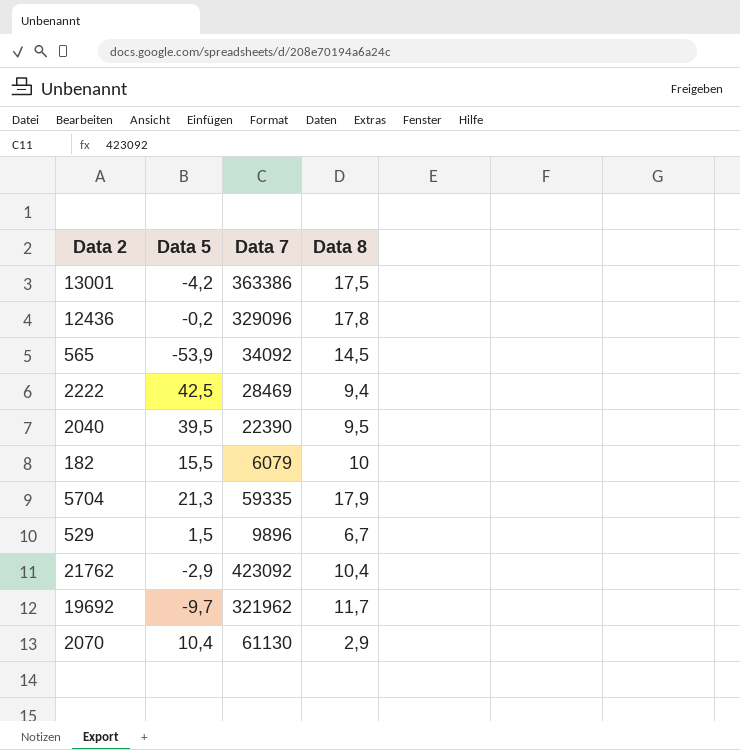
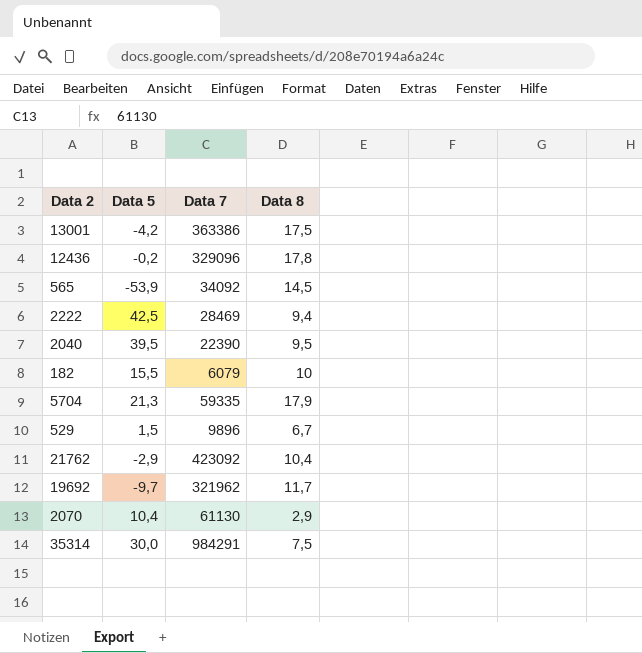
row 35314: none -> 30,0 | 984291 | 7,5

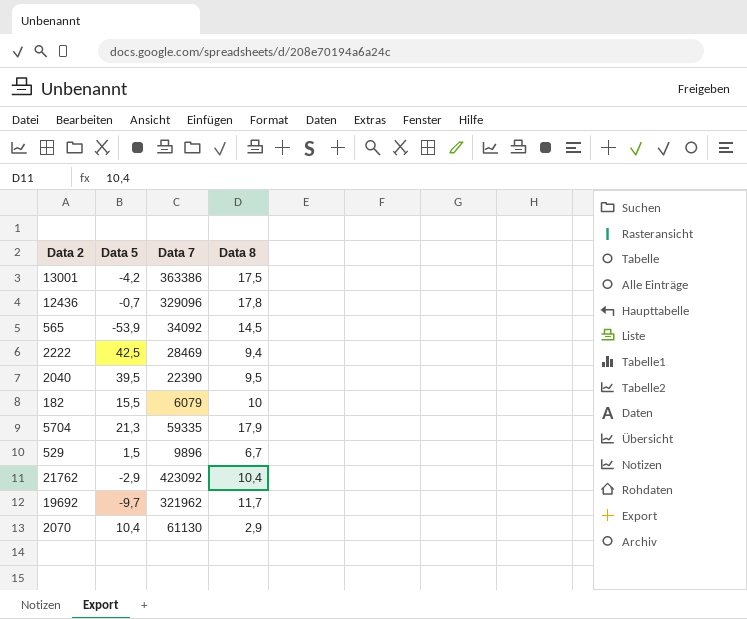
row 35314: 30,0 | 984291 | 7,5 -> none
12436 | Data 5: -0,2 -> -0,7

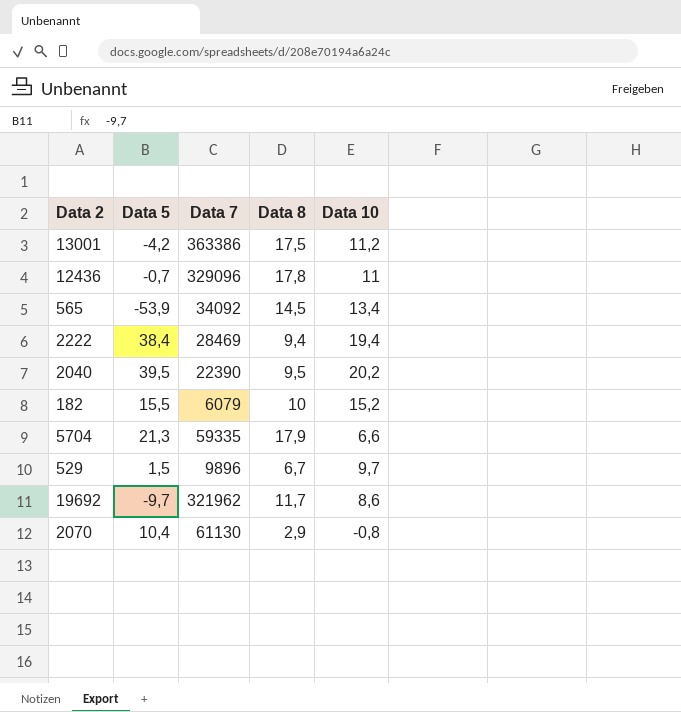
column Data 10 | position: none -> 5
row 21762: -2,9 | 423092 | 10,4 -> none
2222 | Data 5: 42,5 -> 38,4

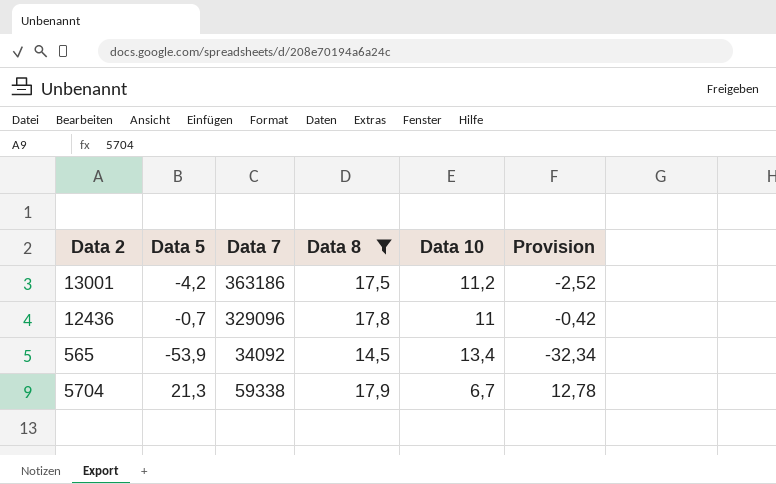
filter: none -> Data 8 >= 14,5
column Provision | formula: none -> [Data 5] * 0,6
13001 | Data 7: 363386 -> 363186
5704 | Data 7: 59335 -> 59338
5704 | Data 10: 6,6 -> 6,7

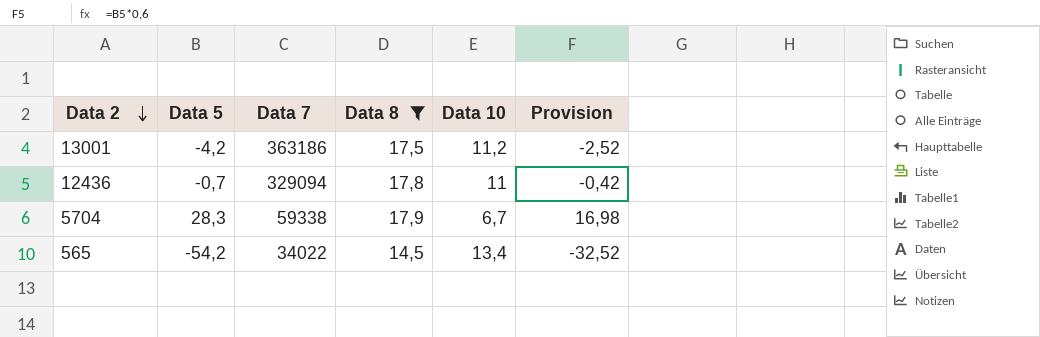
row order: none -> Data 2 descending
12436 | Data 7: 329096 -> 329094
5704 | Data 5: 21,3 -> 28,3
5704 | Provision: 12,78 -> 16,98
565 | Data 5: -53,9 -> -54,2
565 | Data 7: 34092 -> 34022
565 | Provision: -32,34 -> -32,52

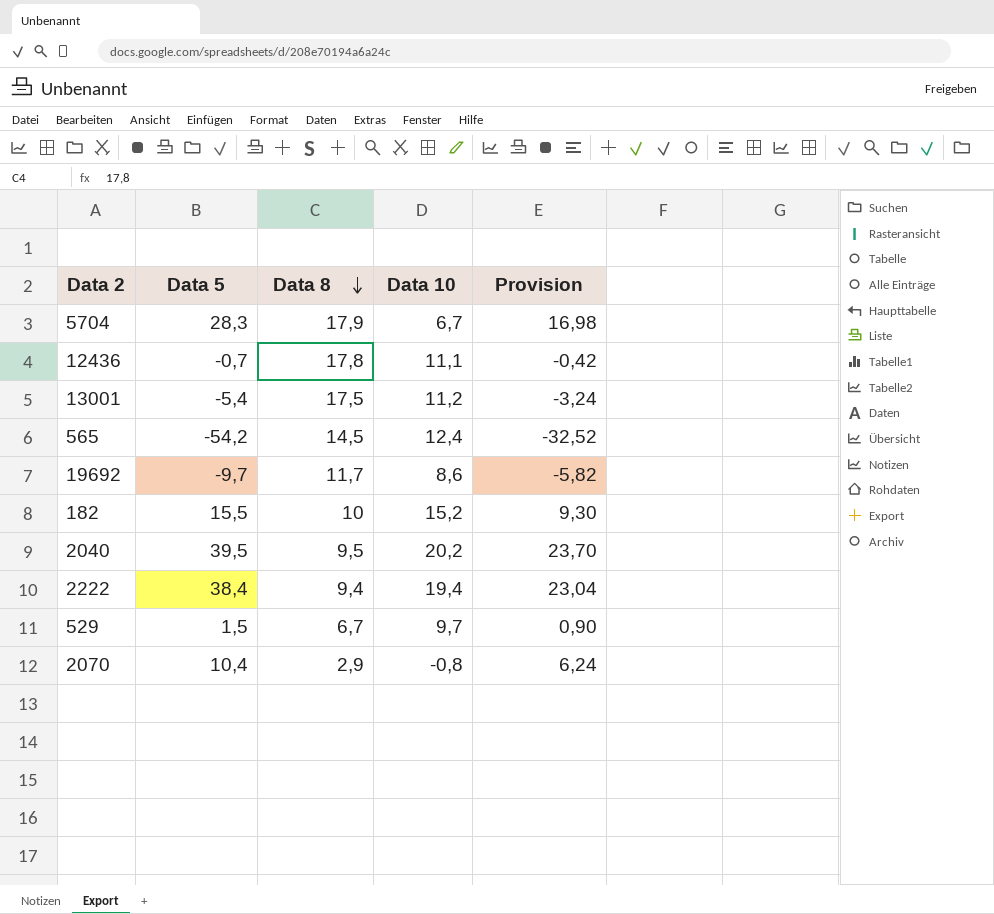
filter: Data 8 >= 14,5 -> none
row order: Data 2 descending -> Data 8 descending
column Data 7 | position: 3 -> none
12436 | Data 10: 11 -> 11,1
13001 | Data 5: -4,2 -> -5,4
13001 | Provision: -2,52 -> -3,24
565 | Data 10: 13,4 -> 12,4

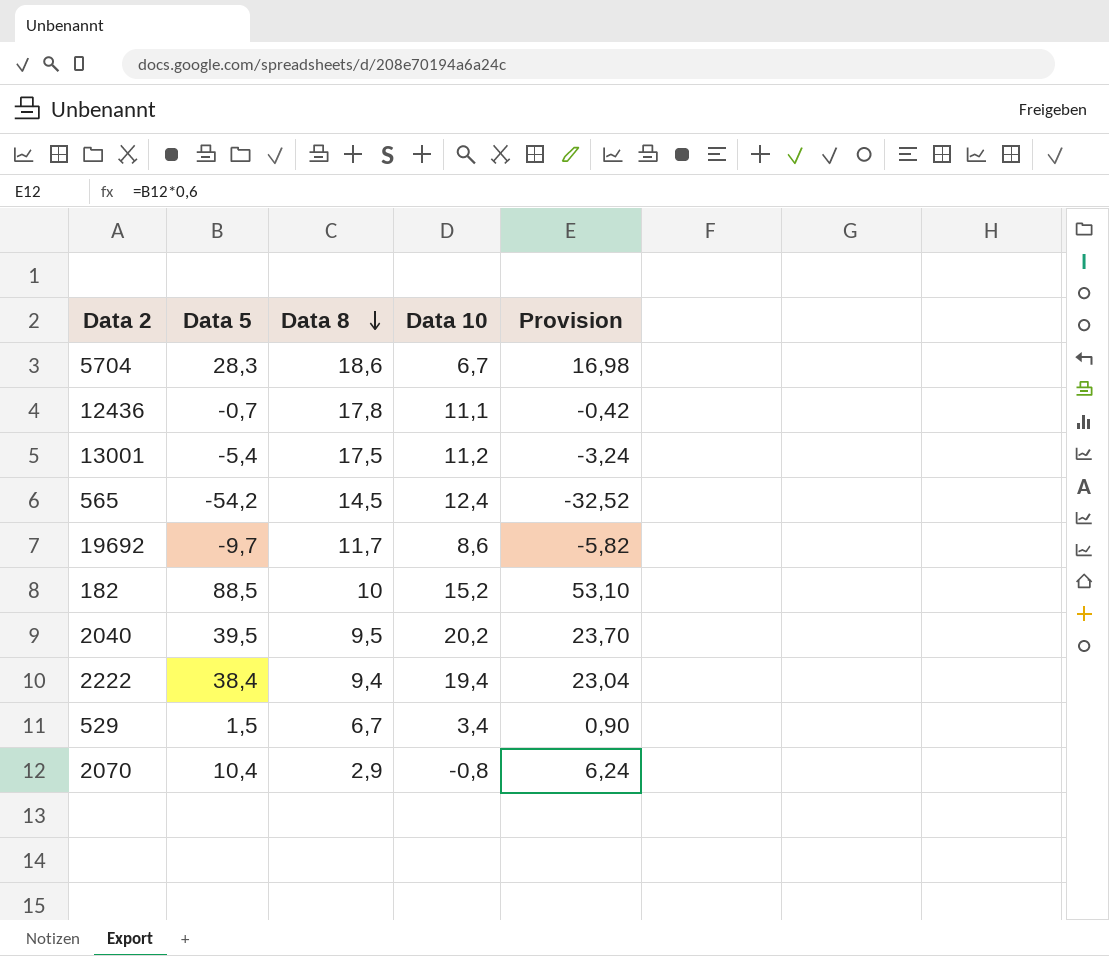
5704 | Data 8: 17,9 -> 18,6
182 | Data 5: 15,5 -> 88,5
182 | Provision: 9,30 -> 53,10
529 | Data 10: 9,7 -> 3,4

